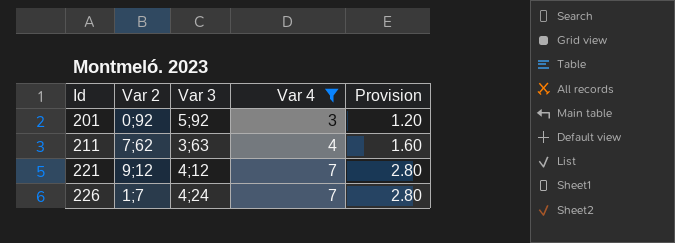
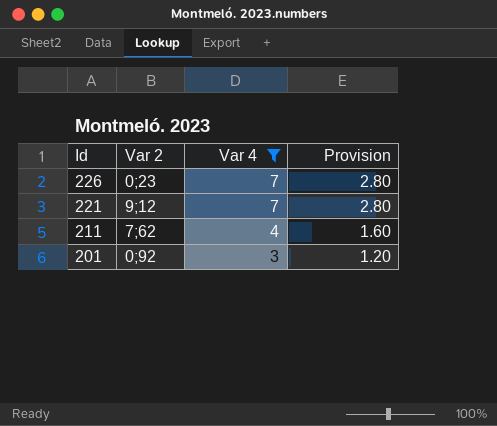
row order: Id ascending -> Id descending
column Var 3 | position: 3 -> none
226 | Var 2: 1;7 -> 0;23

